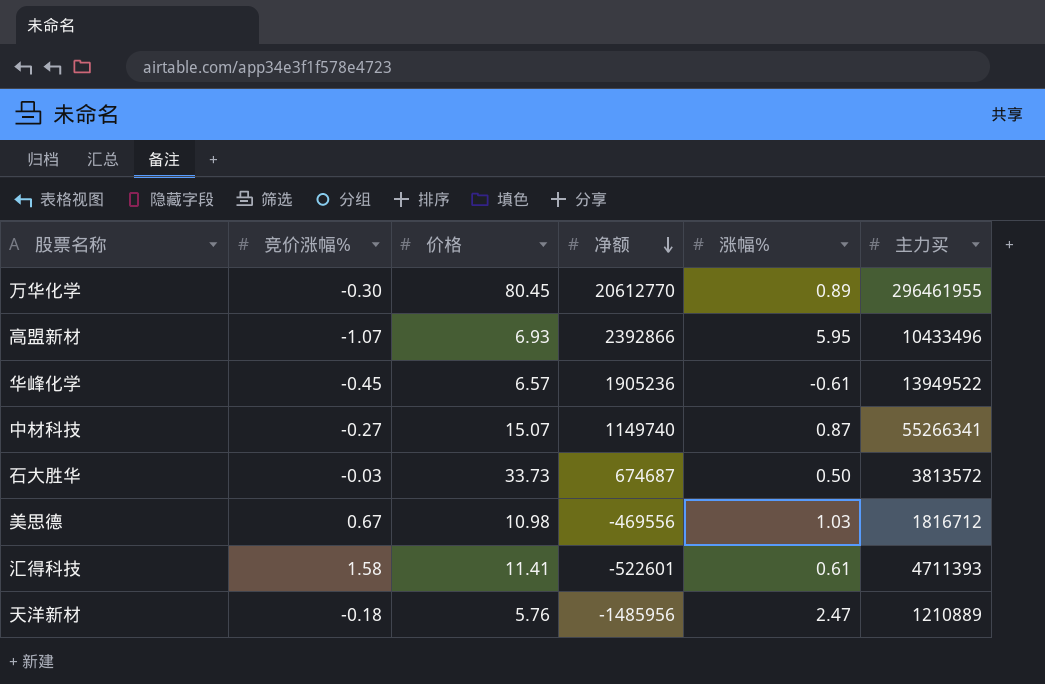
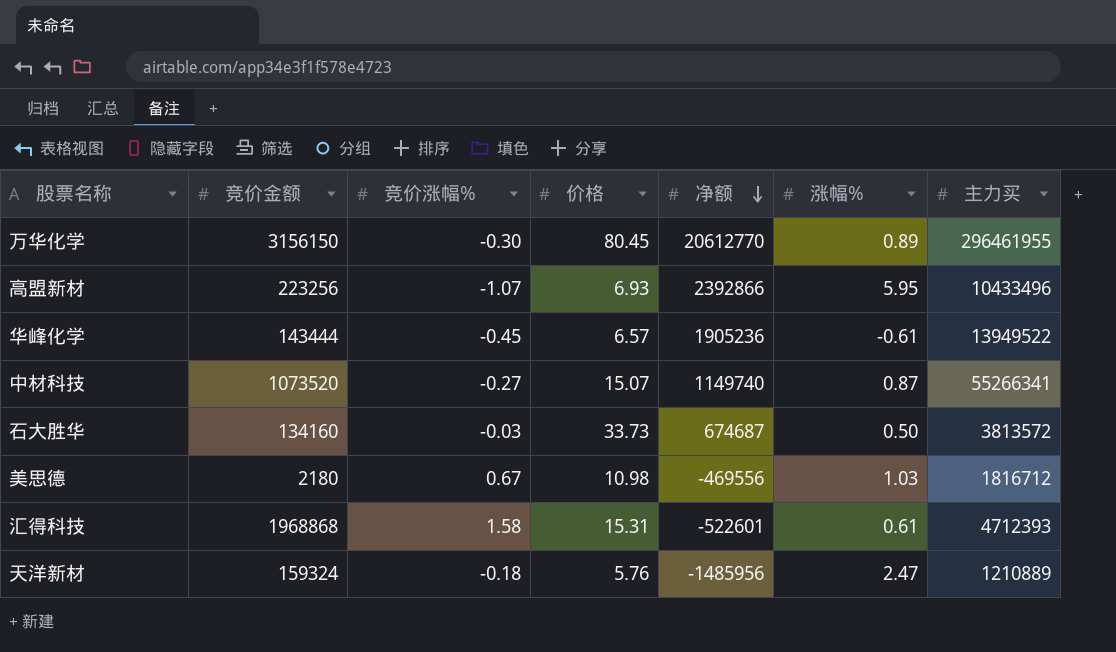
column 竞价金额 | position: none -> 2
汇得科技 | 价格: 11.41 -> 15.31
汇得科技 | 主力买: 4711393 -> 4712393

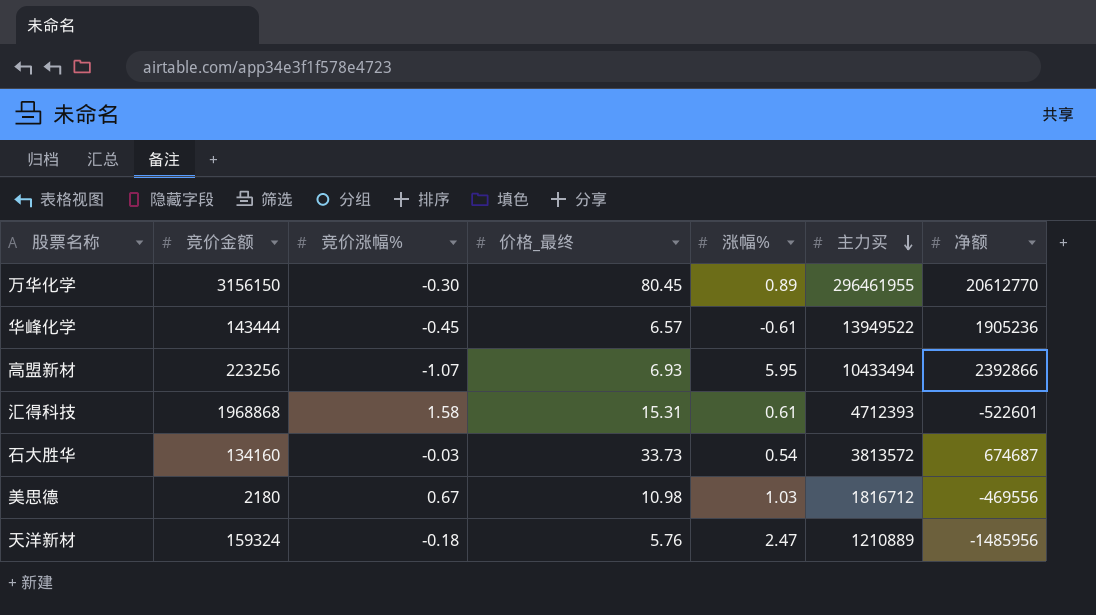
row order: 净额 descending -> 主力买 descending
column name: 价格 -> 价格_最终
column 净额 | position: 5 -> 7
row 中材科技: 1073520 | -0.27 | 15.07 | 1149740 | 0.87 | 55266341 -> none
高盟新材 | 主力买: 10433496 -> 10433494
石大胜华 | 涨幅%: 0.50 -> 0.54

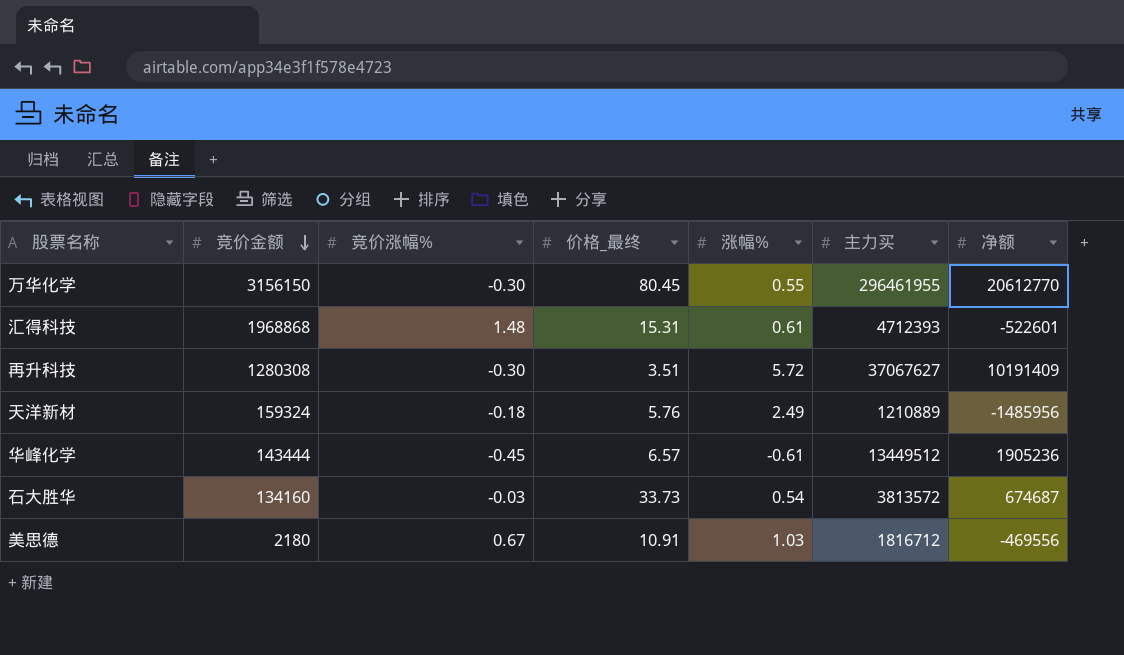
row order: 主力买 descending -> 竞价金额 descending
row 高盟新材: 223256 | -1.07 | 6.93 | 5.95 | 10433494 | 2392866 -> none
万华化学 | 涨幅%: 0.89 -> 0.55
汇得科技 | 竞价涨幅%: 1.58 -> 1.48
row 再升科技: none -> 1280308 | -0.30 | 3.51 | 5.72 | 37067627 | 10191409
天洋新材 | 涨幅%: 2.47 -> 2.49
华峰化学 | 主力买: 13949522 -> 13449512
美思德 | 价格_最终: 10.98 -> 10.91

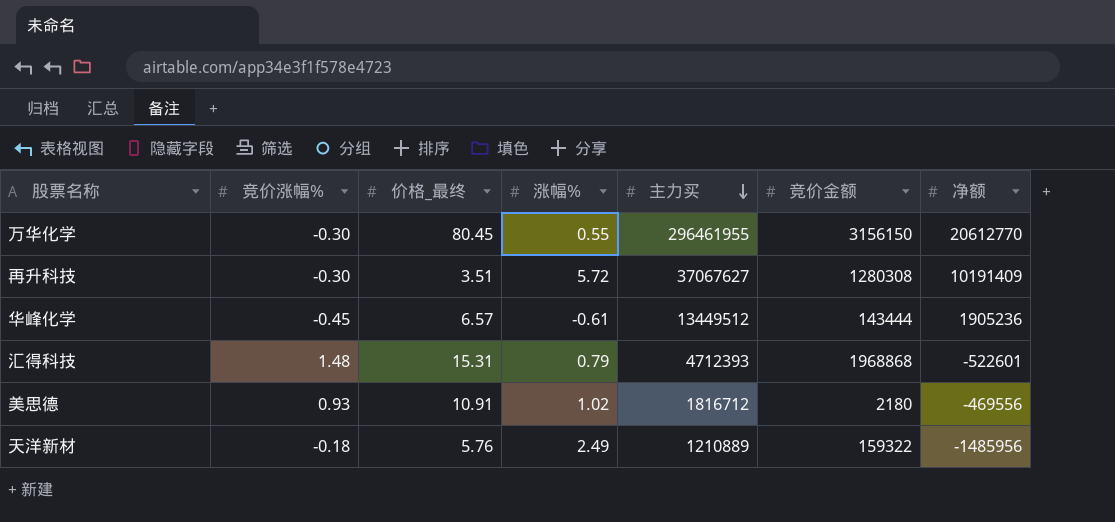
row order: 竞价金额 descending -> 主力买 descending
column 竞价金额 | position: 2 -> 6
row 石大胜华: 134160 | -0.03 | 33.73 | 0.54 | 3813572 | 674687 -> none
汇得科技 | 涨幅%: 0.61 -> 0.79
美思德 | 竞价涨幅%: 0.67 -> 0.93
美思德 | 涨幅%: 1.03 -> 1.02
天洋新材 | 竞价金额: 159324 -> 159322

